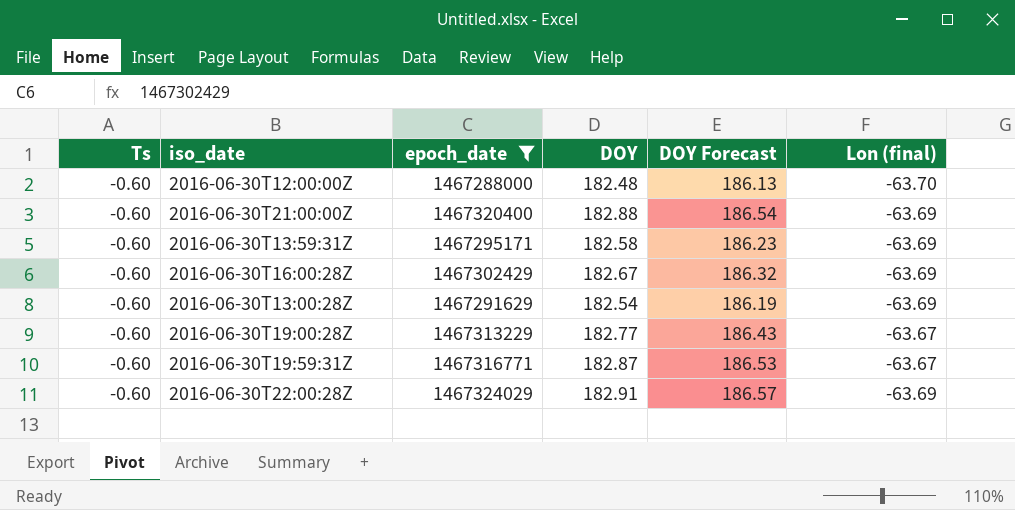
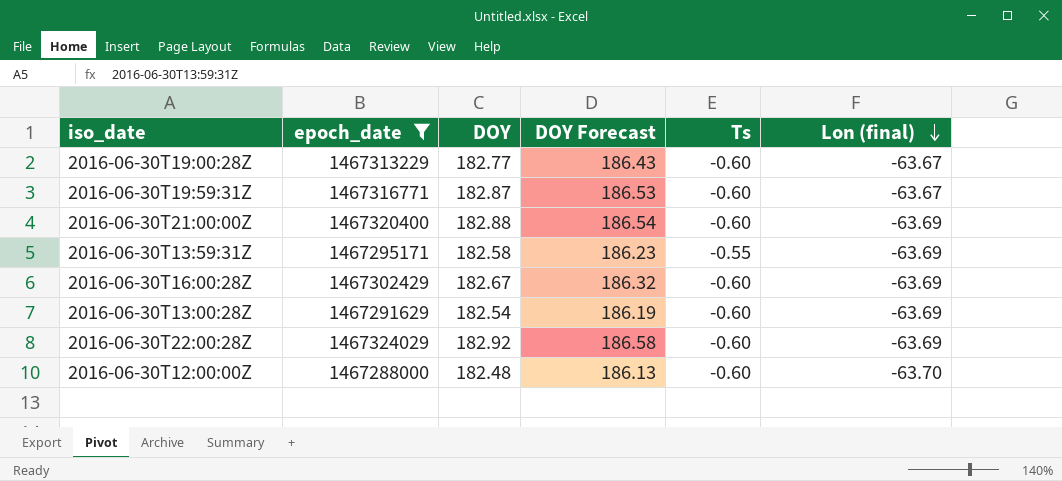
row order: none -> Lon (final) descending
column Ts | position: 1 -> 5
2016-06-30T13:59:31Z | Ts: -0.60 -> -0.55
2016-06-30T22:00:28Z | DOY: 182.91 -> 182.92
2016-06-30T22:00:28Z | DOY Forecast: 186.57 -> 186.58

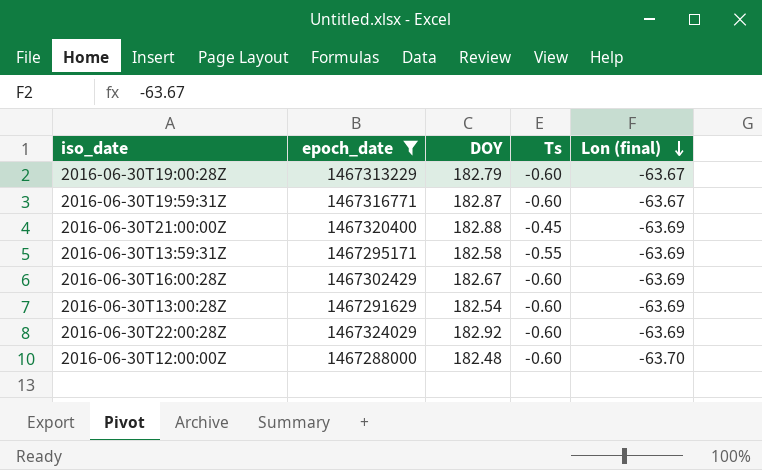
column DOY Forecast | formula: [DOY] * 1.02 -> none
2016-06-30T19:00:28Z | DOY: 182.77 -> 182.79
2016-06-30T21:00:00Z | Ts: -0.60 -> -0.45

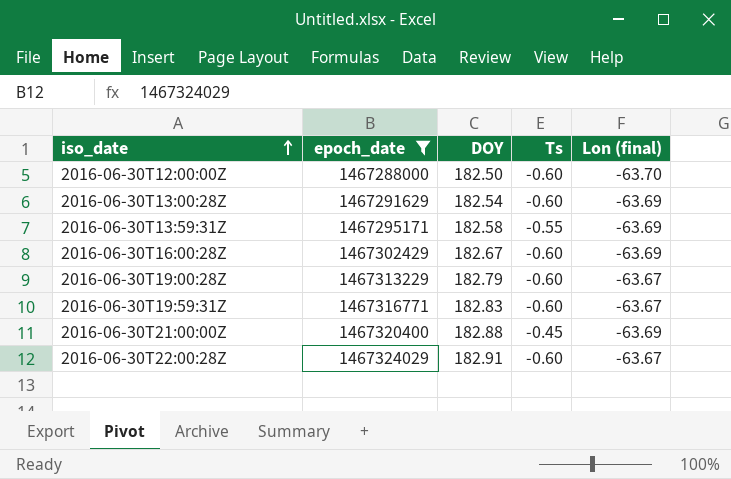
row order: Lon (final) descending -> iso_date ascending
2016-06-30T12:00:00Z | DOY: 182.48 -> 182.50
2016-06-30T19:59:31Z | DOY: 182.87 -> 182.83
2016-06-30T22:00:28Z | DOY: 182.92 -> 182.91
2016-06-30T22:00:28Z | Lon (final): -63.69 -> -63.67

